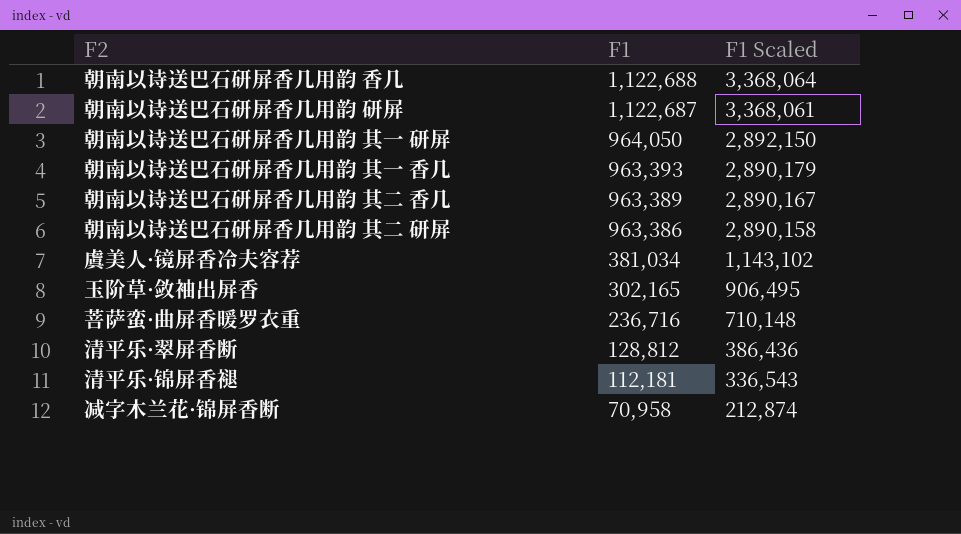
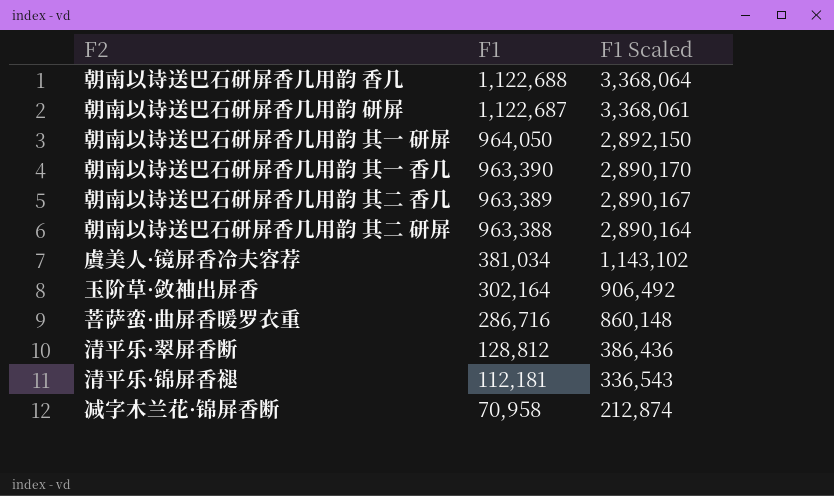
朝南以诗送巴石研屏香几用韵 其一 香几 | F1: 963,393 -> 963,390
朝南以诗送巴石研屏香几用韵 其一 香几 | F1 Scaled: 2,890,179 -> 2,890,170
朝南以诗送巴石研屏香几用韵 其二 研屏 | F1: 963,386 -> 963,388
朝南以诗送巴石研屏香几用韵 其二 研屏 | F1 Scaled: 2,890,158 -> 2,890,164
玉阶草·敛袖出屏香 | F1: 302,165 -> 302,164
玉阶草·敛袖出屏香 | F1 Scaled: 906,495 -> 906,492
菩萨蛮·曲屏香暖罗衣重 | F1: 236,716 -> 286,716
菩萨蛮·曲屏香暖罗衣重 | F1 Scaled: 710,148 -> 860,148

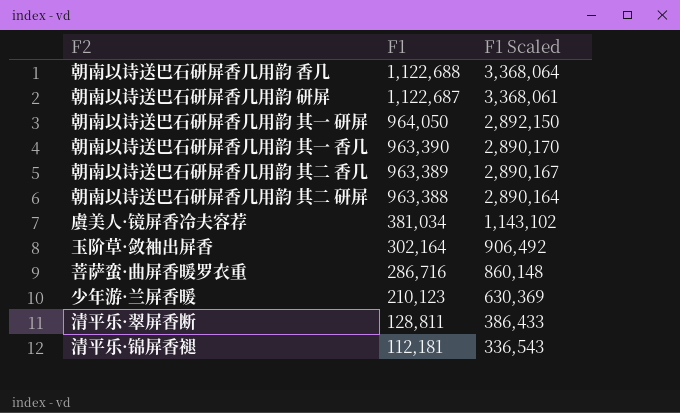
row 减字木兰花·锦屏香断: 70,958 | 212,874 -> none
row 少年游·兰屏香暖: none -> 210,123 | 630,369
清平乐·翠屏香断 | F1: 128,812 -> 128,811
清平乐·翠屏香断 | F1 Scaled: 386,436 -> 386,433

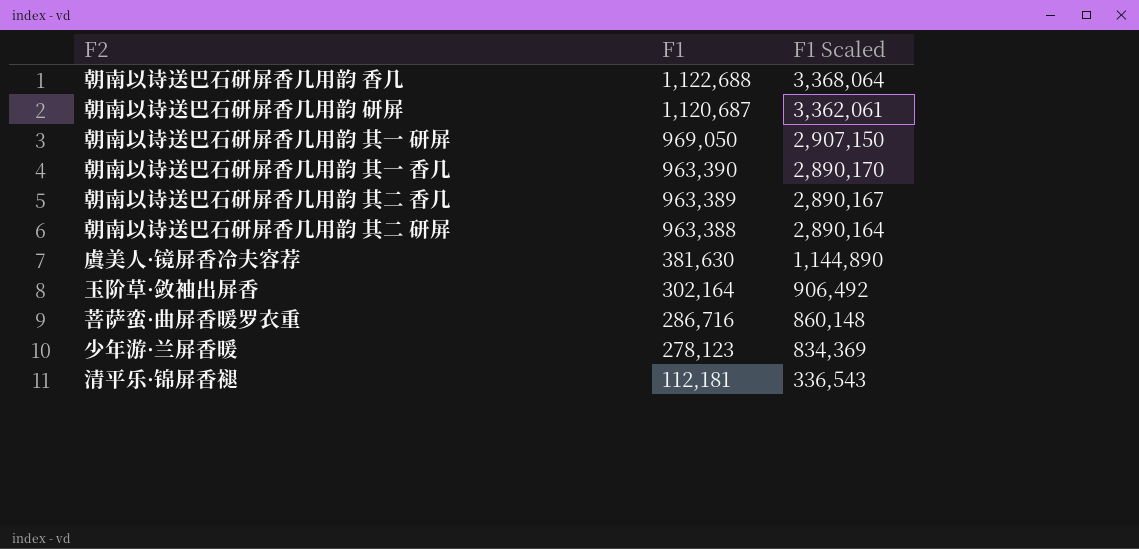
row 清平乐·翠屏香断: 128,811 | 386,433 -> none
朝南以诗送巴石研屏香几用韵 研屏 | F1: 1,122,687 -> 1,120,687
朝南以诗送巴石研屏香几用韵 研屏 | F1 Scaled: 3,368,061 -> 3,362,061
朝南以诗送巴石研屏香几用韵 其一 研屏 | F1: 964,050 -> 969,050
朝南以诗送巴石研屏香几用韵 其一 研屏 | F1 Scaled: 2,892,150 -> 2,907,150
虞美人·镜屏香冷夫容荐 | F1: 381,034 -> 381,630
虞美人·镜屏香冷夫容荐 | F1 Scaled: 1,143,102 -> 1,144,890
少年游·兰屏香暖 | F1: 210,123 -> 278,123
少年游·兰屏香暖 | F1 Scaled: 630,369 -> 834,369

